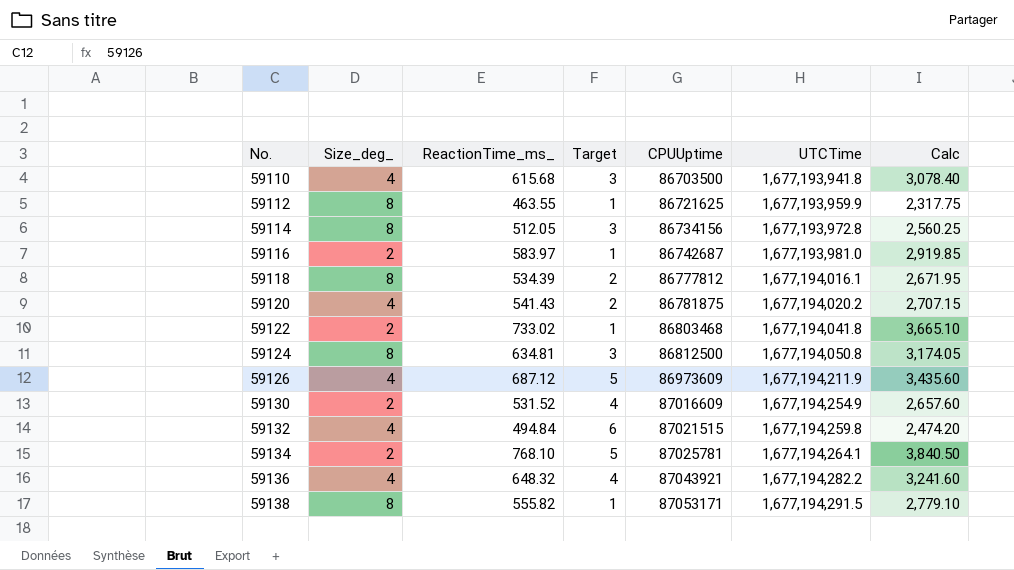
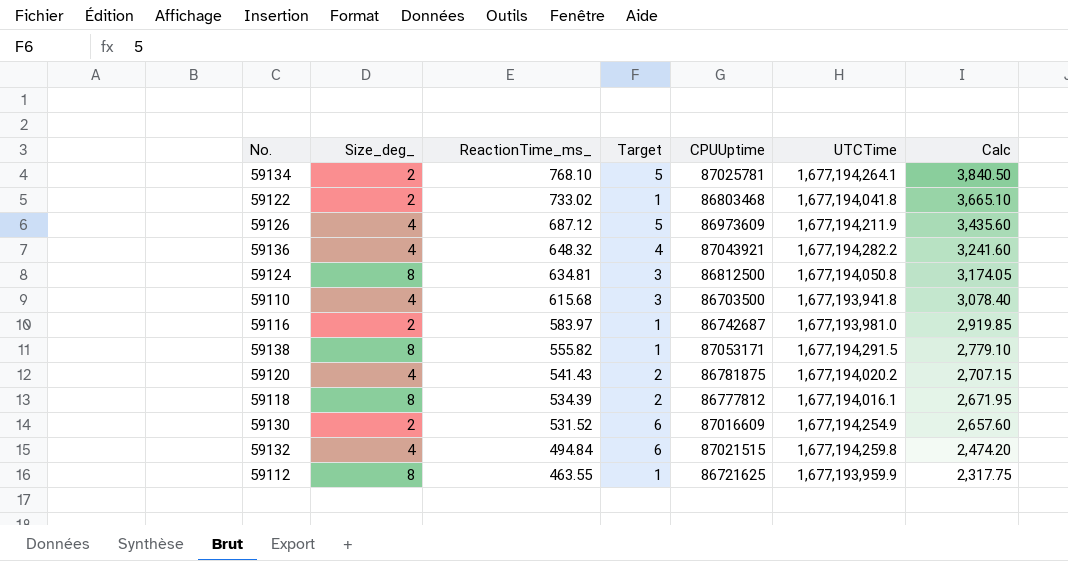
row order: No. ascending -> ReactionTime_ms_ descending
row 59114: 8 | 512.05 | 3 | 86734156 | 1,677,193,972.8 | 2,560.25 -> none
59130 | Target: 4 -> 6

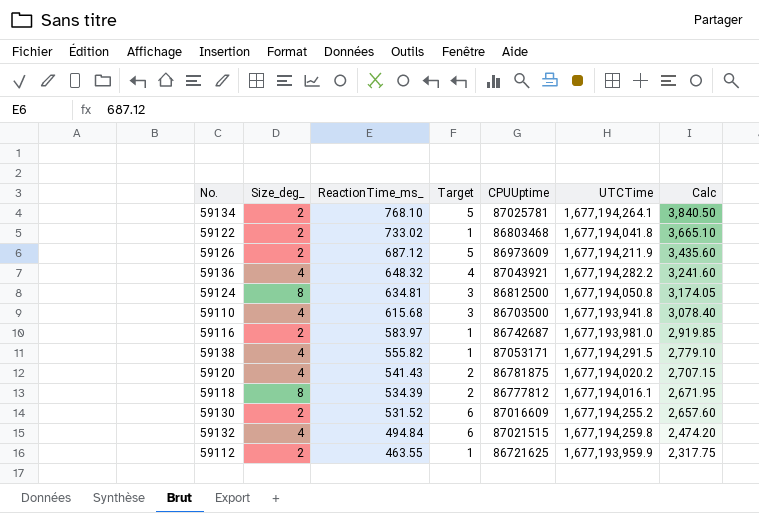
59126 | Size_deg_: 4 -> 2
59138 | Size_deg_: 8 -> 4
59130 | UTCTime: 1,677,194,254.9 -> 1,677,194,255.2
59112 | Size_deg_: 8 -> 2

